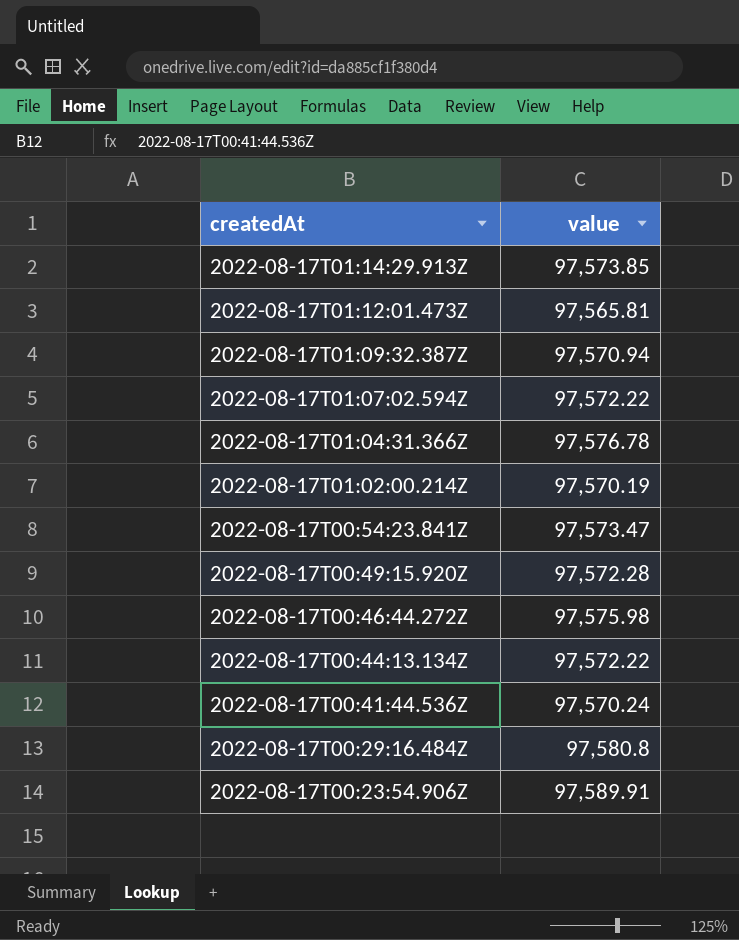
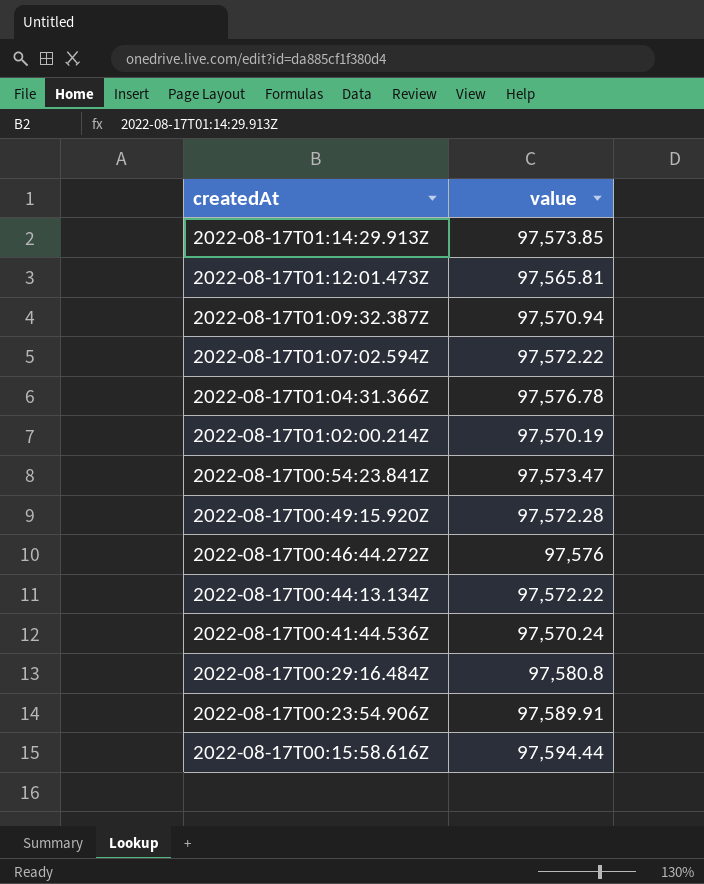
2022-08-17T00:46:44.272Z | value: 97,575.98 -> 97,576
row 2022-08-17T00:15:58.616Z: none -> 97,594.44

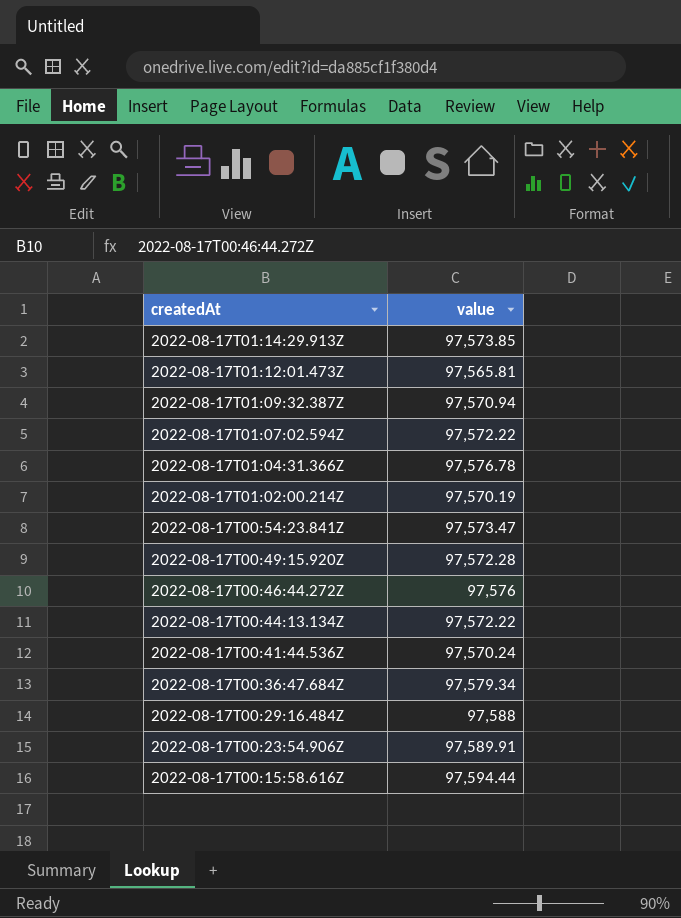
row 2022-08-17T00:36:47.684Z: none -> 97,579.34
2022-08-17T00:29:16.484Z | value: 97,580.8 -> 97,588

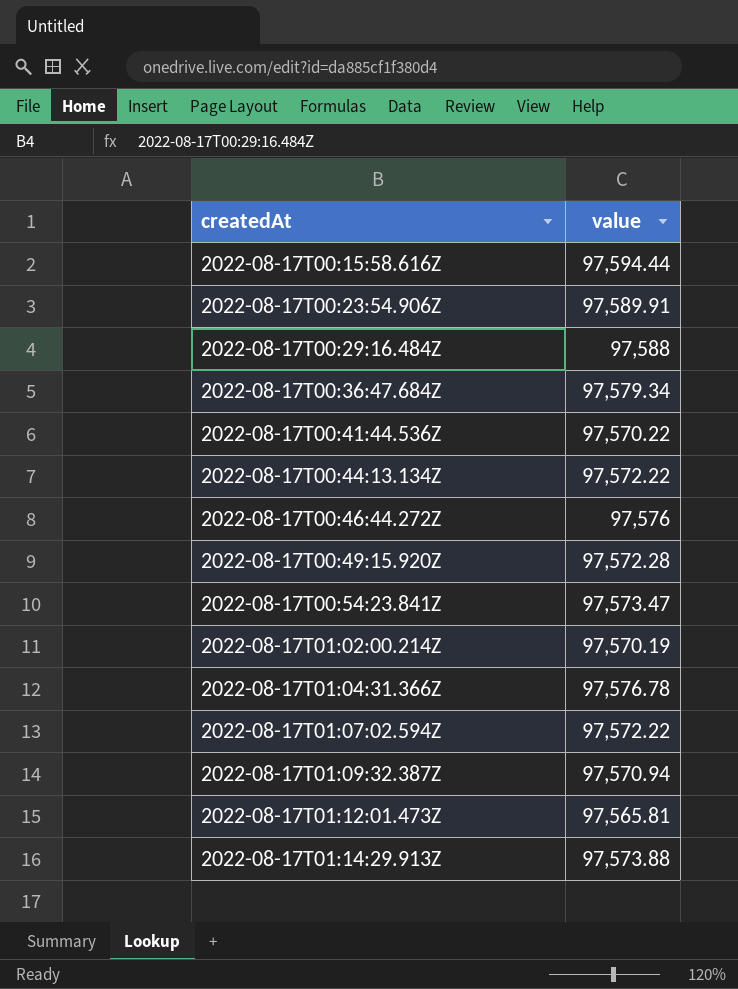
row order: createdAt descending -> createdAt ascending
2022-08-17T00:41:44.536Z | value: 97,570.24 -> 97,570.22
2022-08-17T01:14:29.913Z | value: 97,573.85 -> 97,573.88

